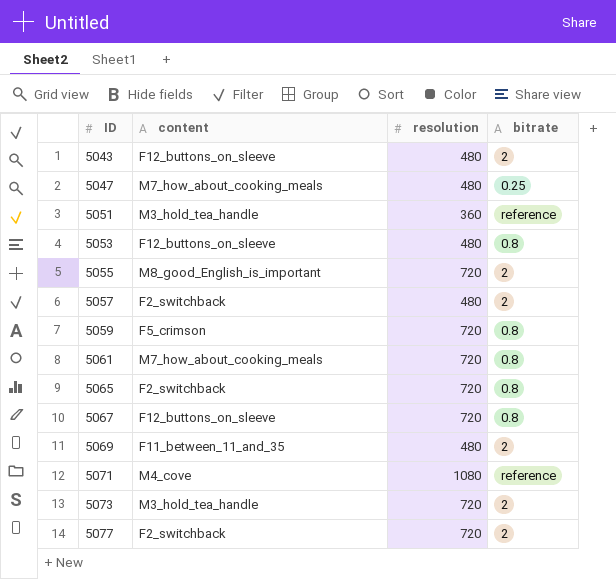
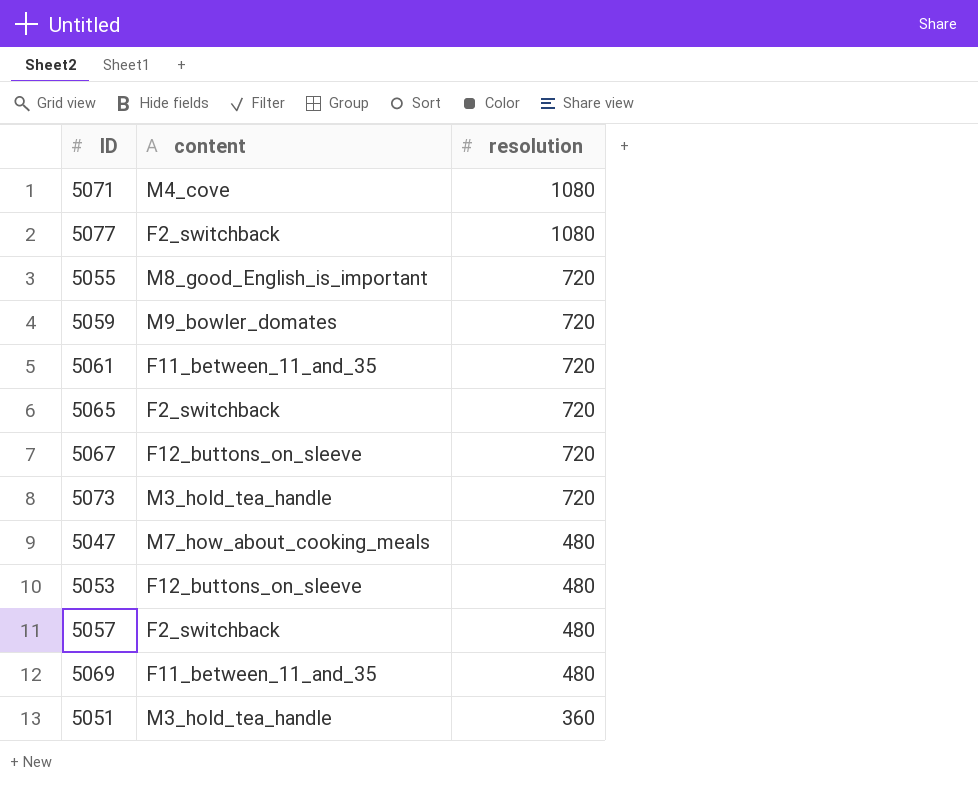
row order: ID ascending -> resolution descending
column bitrate | position: 4 -> none
row 5043: F12_buttons_on_sleeve | 480 | 2 -> none
5077 | resolution: 720 -> 1080
5059 | content: F5_crimson -> M9_bowler_domates
5061 | content: M7_how_about_cooking_meals -> F11_between_11_and_35

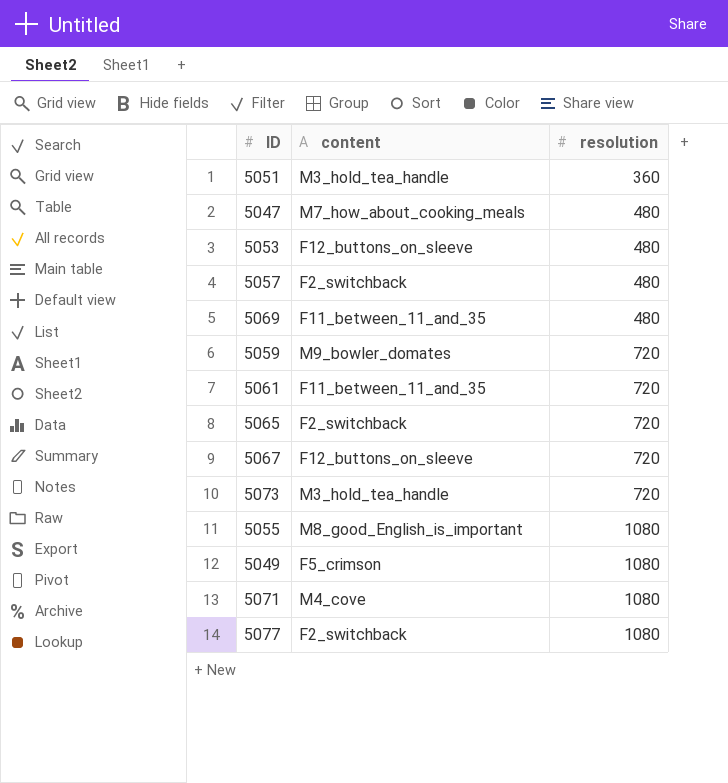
row order: resolution descending -> resolution ascending
5055 | resolution: 720 -> 1080
row 5049: none -> F5_crimson | 1080

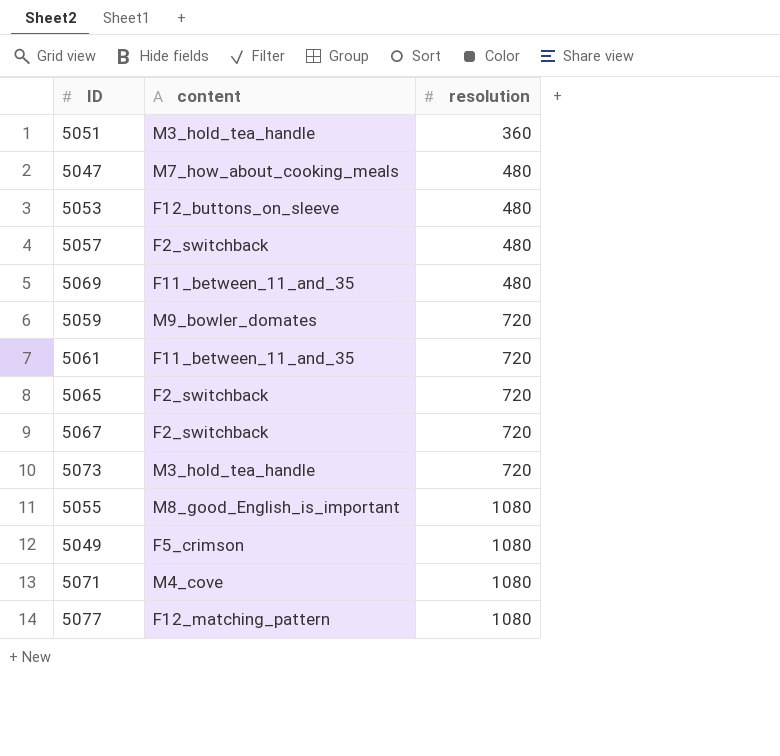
5067 | content: F12_buttons_on_sleeve -> F2_switchback
5077 | content: F2_switchback -> F12_matching_pattern

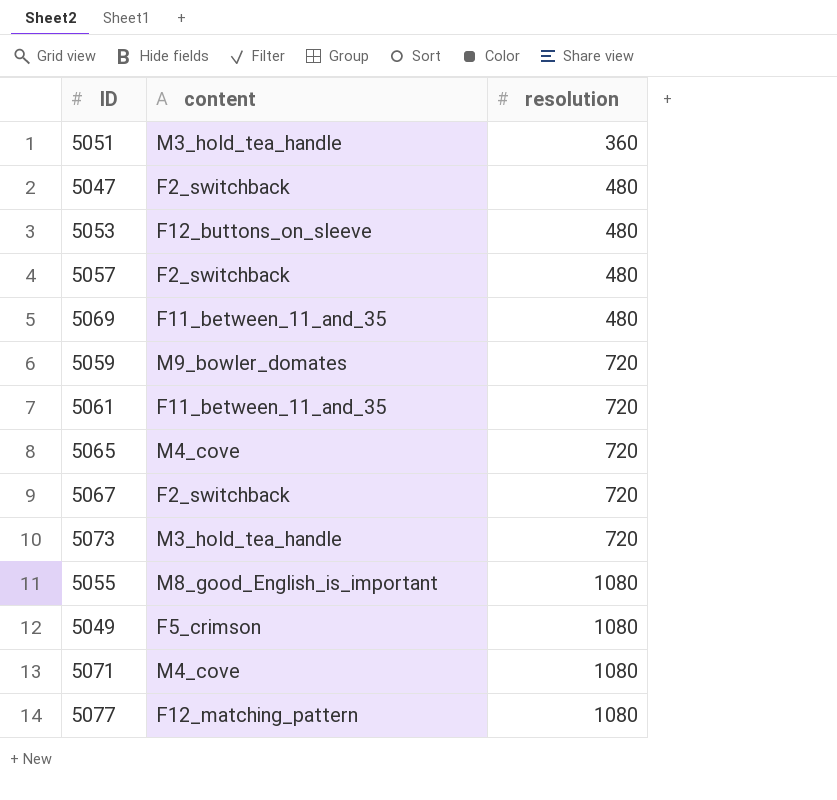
5047 | content: M7_how_about_cooking_meals -> F2_switchback
5065 | content: F2_switchback -> M4_cove

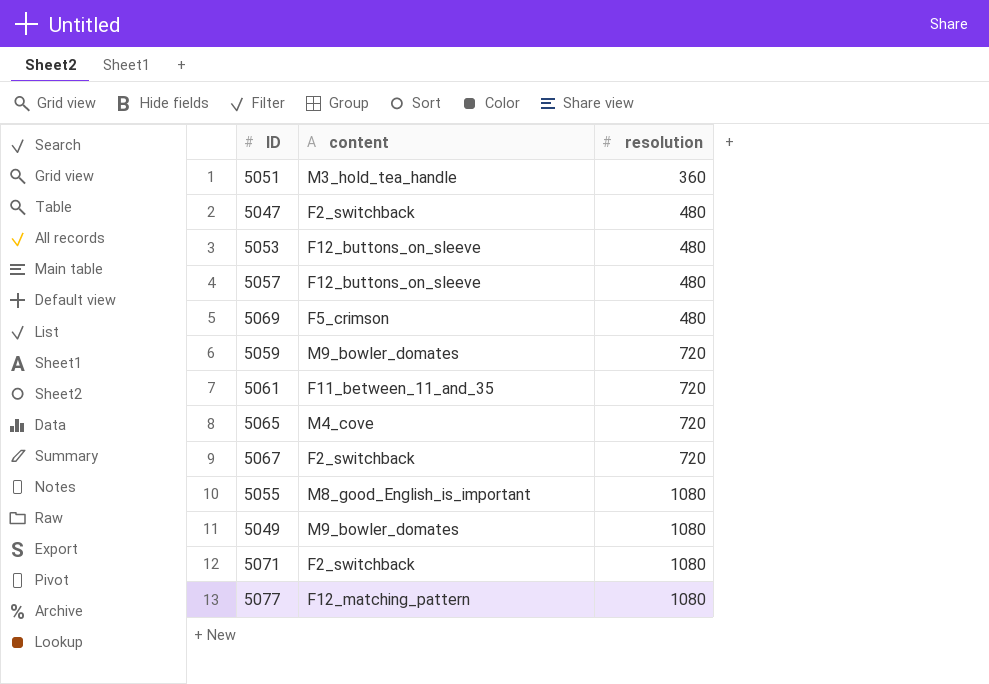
row 5073: M3_hold_tea_handle | 720 -> none
5057 | content: F2_switchback -> F12_buttons_on_sleeve
5069 | content: F11_between_11_and_35 -> F5_crimson
5049 | content: F5_crimson -> M9_bowler_domates
5071 | content: M4_cove -> F2_switchback

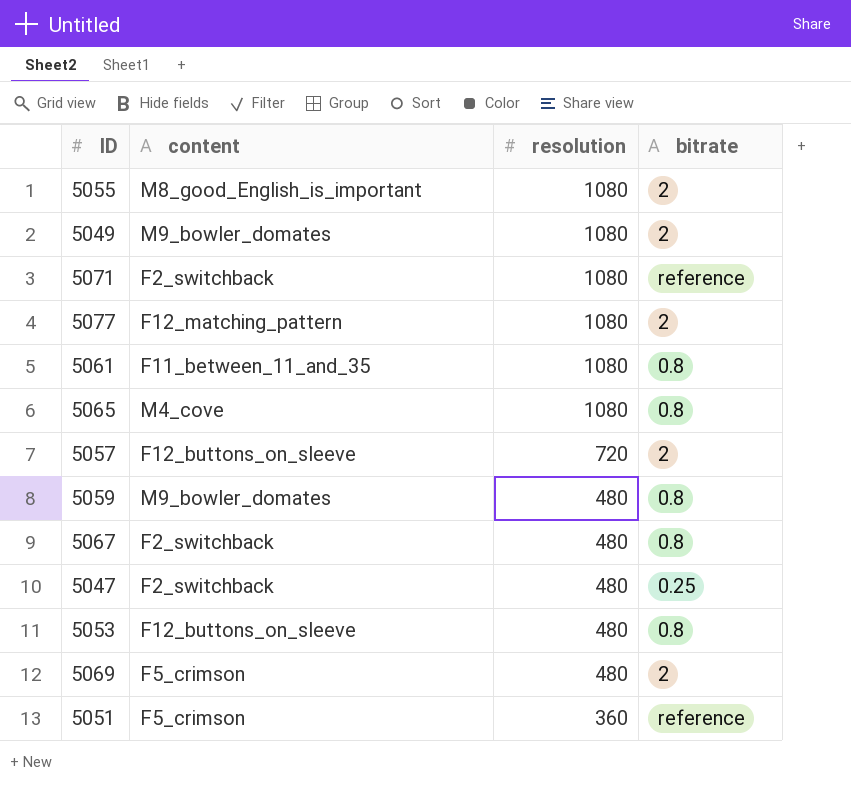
row order: resolution ascending -> resolution descending
column bitrate | position: none -> 4
5061 | resolution: 720 -> 1080
5065 | resolution: 720 -> 1080
5057 | resolution: 480 -> 720
5059 | resolution: 720 -> 480
5067 | resolution: 720 -> 480
5051 | content: M3_hold_tea_handle -> F5_crimson

